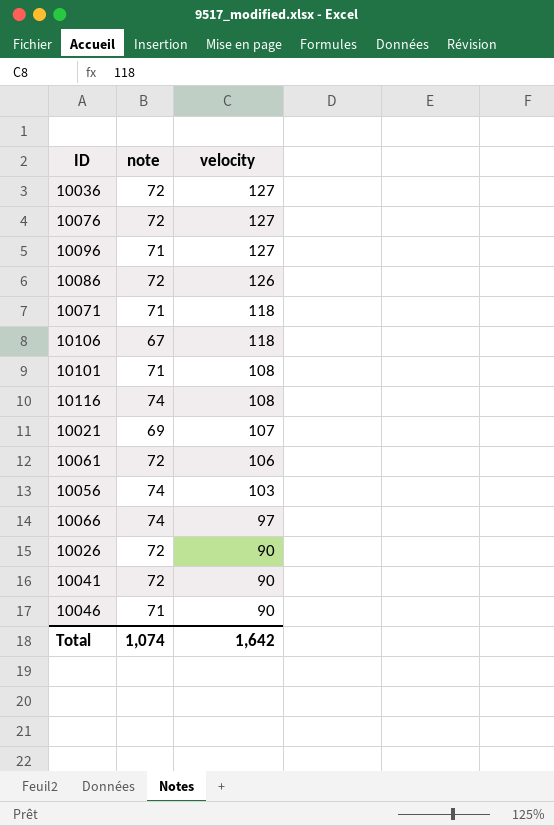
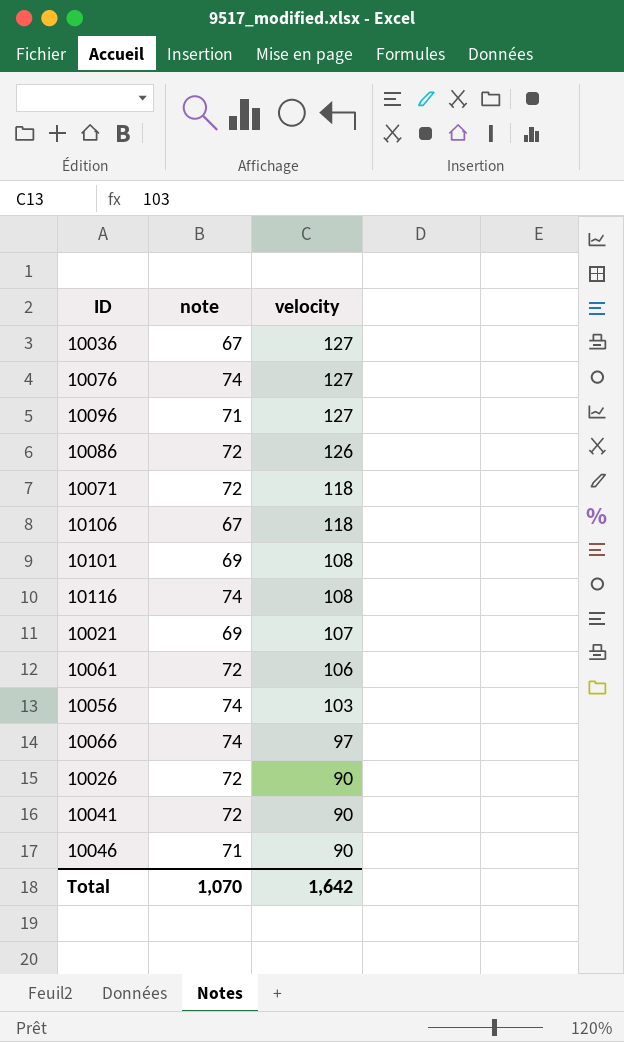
10036 | note: 72 -> 67
10076 | note: 72 -> 74
10071 | note: 71 -> 72
10101 | note: 71 -> 69
Total | note: 1,074 -> 1,070

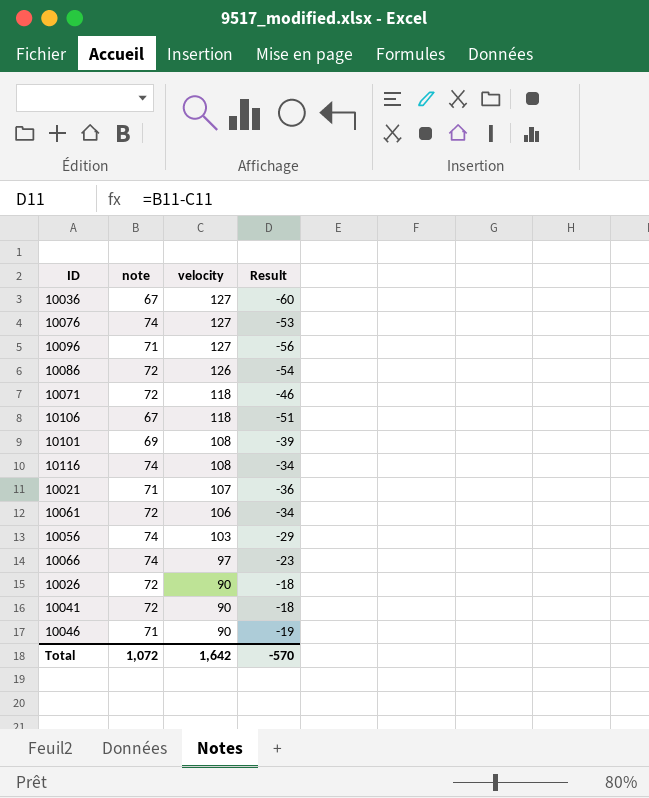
column Result | formula: none -> [note] - [velocity]
10021 | note: 69 -> 71
Total | note: 1,070 -> 1,072

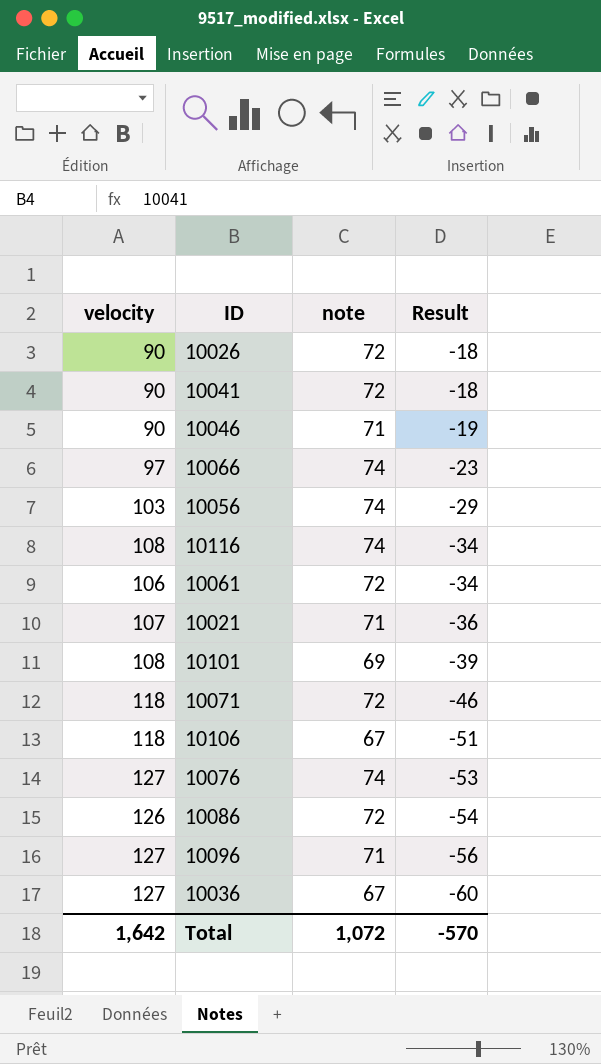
row order: velocity descending -> Result descending
column velocity | position: 3 -> 1

